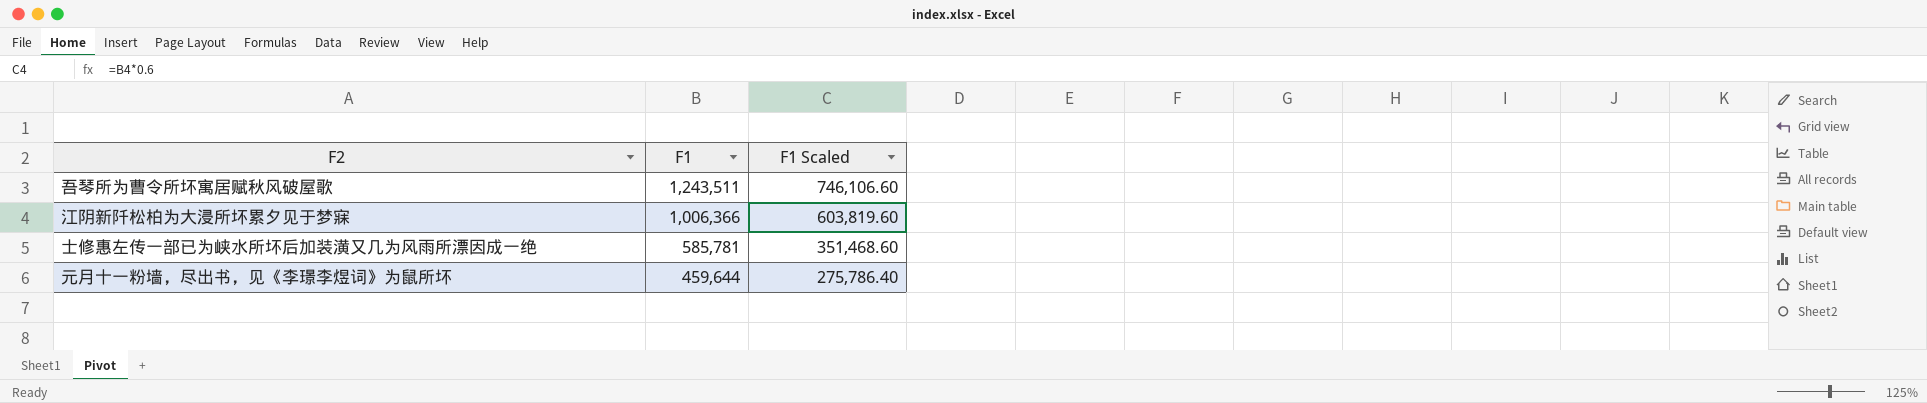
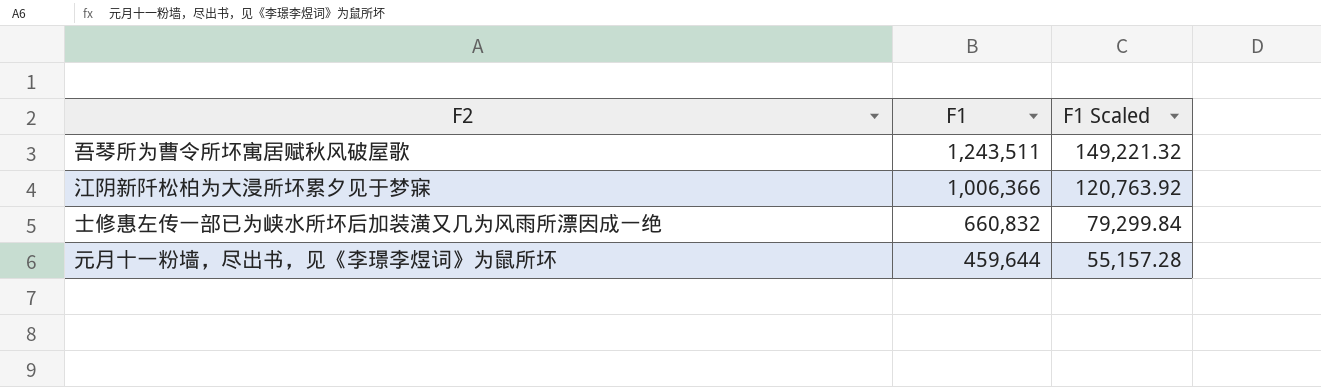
column F1 Scaled | formula: [F1] * 0.6 -> [F1] * 0.12
士修惠左传一部已为峡水所坏后加装潢又几为风雨所漂因成一绝 | F1: 585,781 -> 660,832

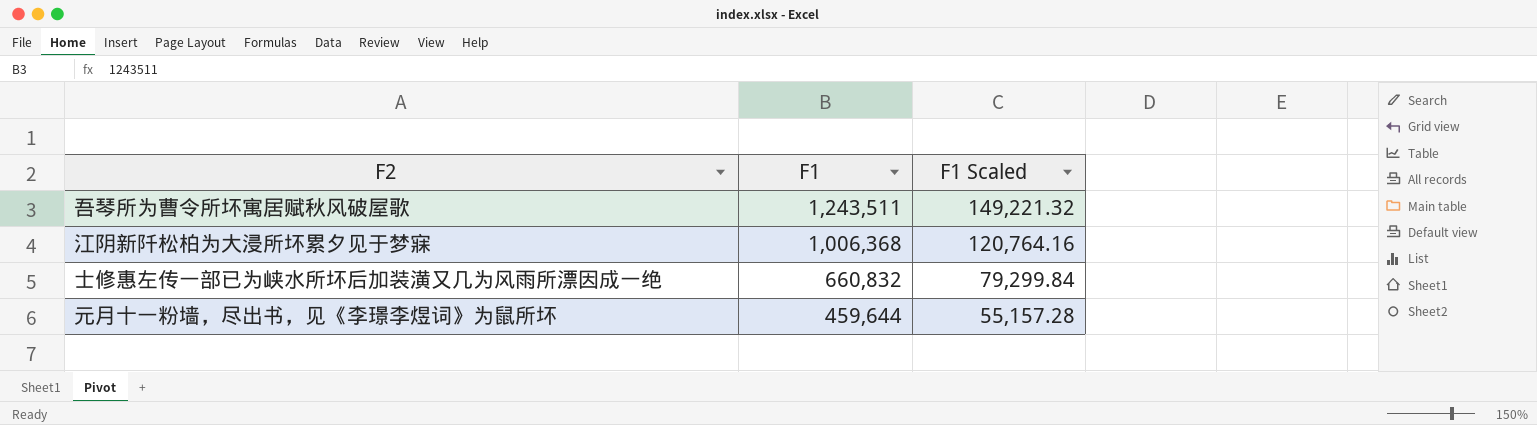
江阴新阡松柏为大浸所坏累夕见于梦寐 | F1: 1,006,366 -> 1,006,368
江阴新阡松柏为大浸所坏累夕见于梦寐 | F1 Scaled: 120,763.92 -> 120,764.16

